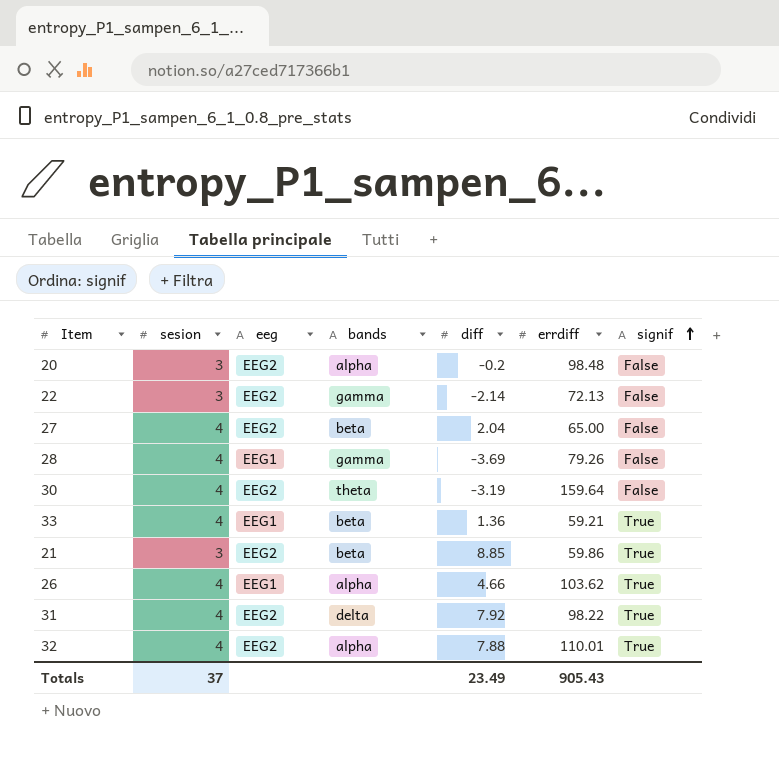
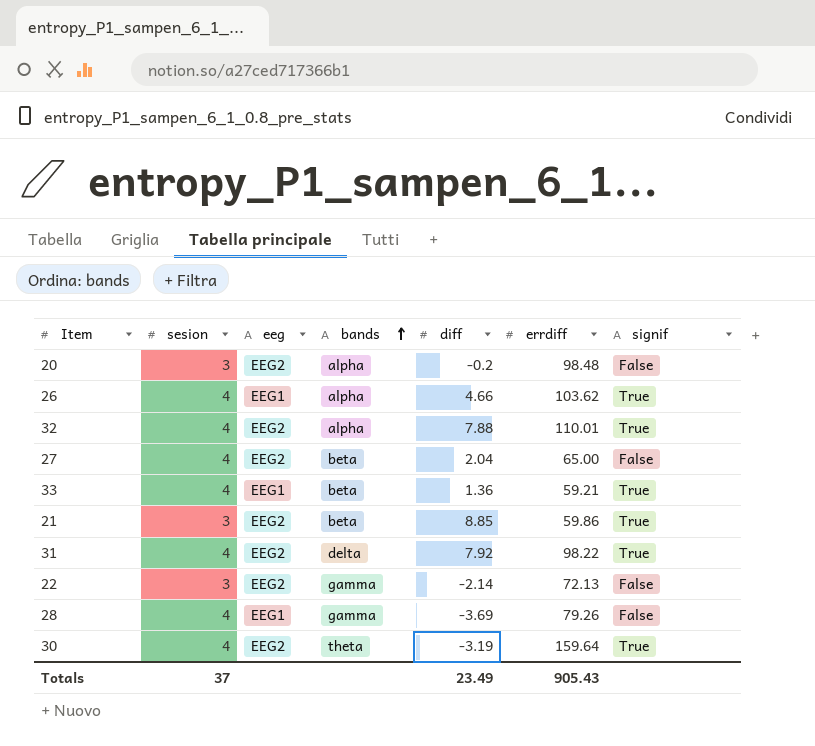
row order: signif ascending -> bands ascending
30 | signif: False -> True

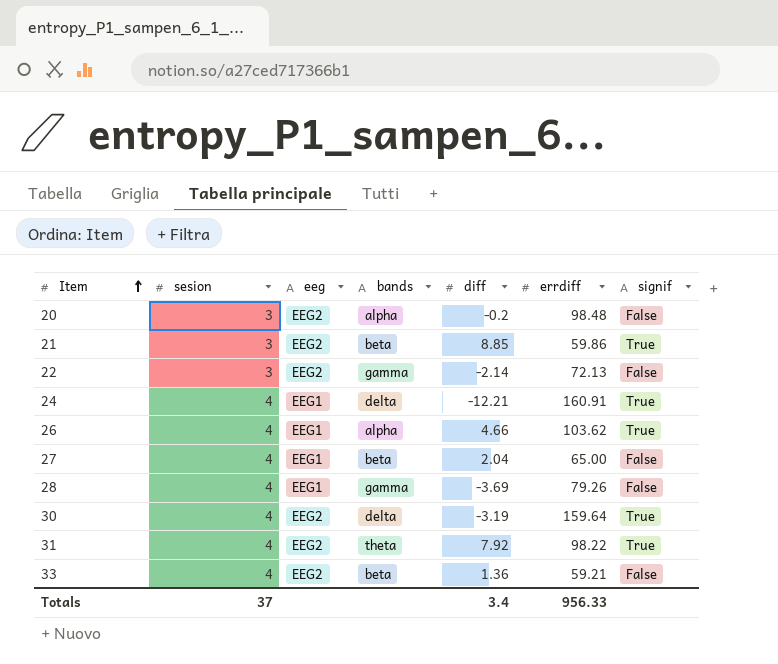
row order: bands ascending -> Item ascending
row 32: 4 | EEG2 | alpha | 7.88 | 110.01 | True -> none
row 24: none -> 4 | EEG1 | delta | -12.21 | 160.91 | True
27 | eeg: EEG2 -> EEG1
30 | bands: theta -> delta
31 | bands: delta -> theta
33 | eeg: EEG1 -> EEG2
33 | signif: True -> False
Totals | diff: 23.49 -> 3.4
Totals | errdiff: 905.43 -> 956.33

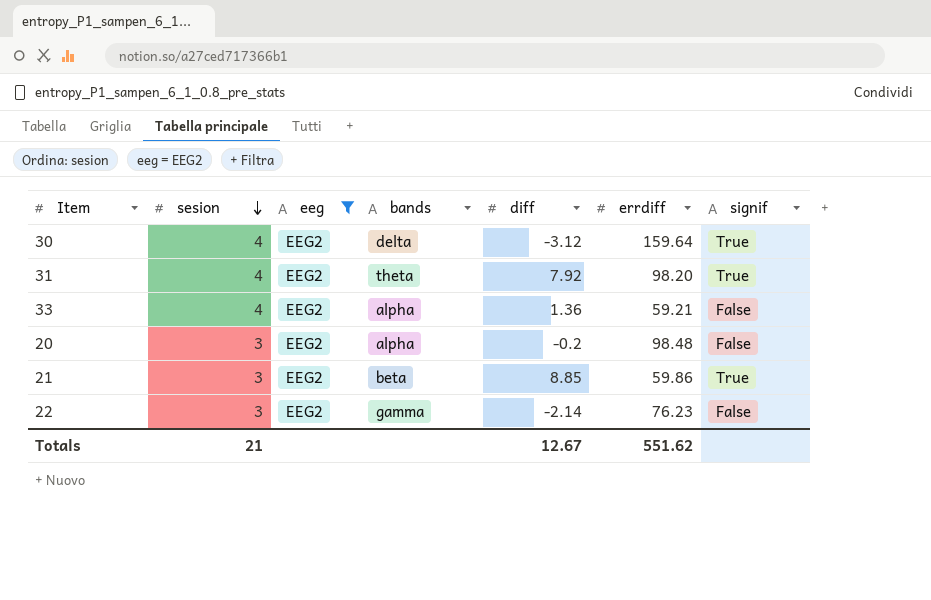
filter: none -> eeg = EEG2
row order: Item ascending -> sesion descending
30 | diff: -3.19 -> -3.12
31 | errdiff: 98.22 -> 98.20
33 | bands: beta -> alpha
22 | errdiff: 72.13 -> 76.23
Totals | sesion: 37 -> 21
Totals | diff: 3.4 -> 12.67
Totals | errdiff: 956.33 -> 551.62

